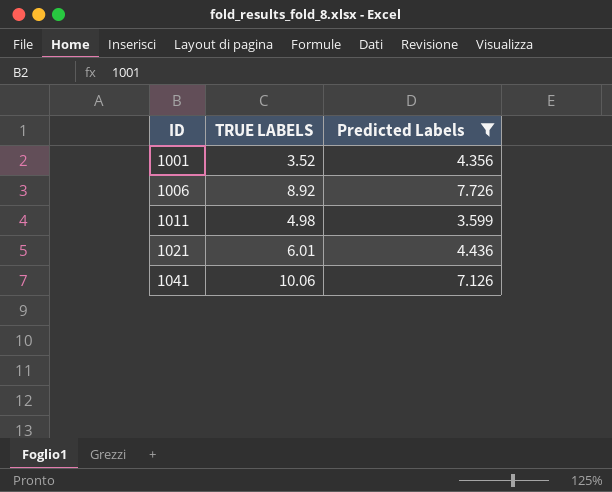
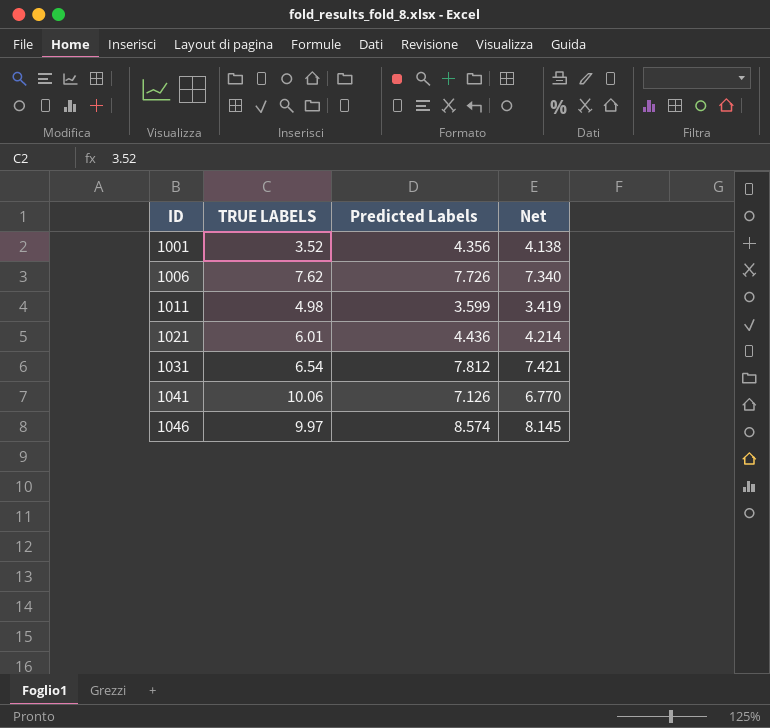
filter: Predicted Labels <= 7.726 -> none
column Net | formula: none -> [Predicted Labels] * 0.95
1006 | TRUE LABELS: 8.92 -> 7.62

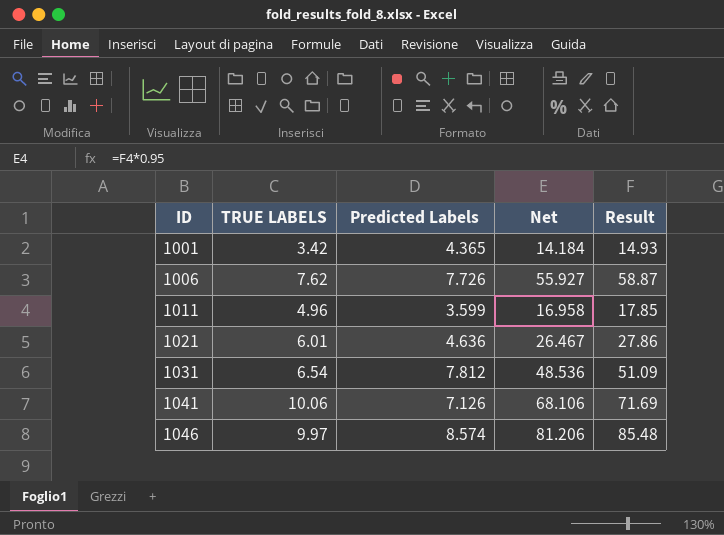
column Net | formula: [Predicted Labels] * 0.95 -> [Result] * 0.95
column Result | formula: none -> [TRUE LABELS] * [Predicted Labels]
1001 | TRUE LABELS: 3.52 -> 3.42
1001 | Predicted Labels: 4.356 -> 4.365
1011 | TRUE LABELS: 4.98 -> 4.96
1021 | Predicted Labels: 4.436 -> 4.636

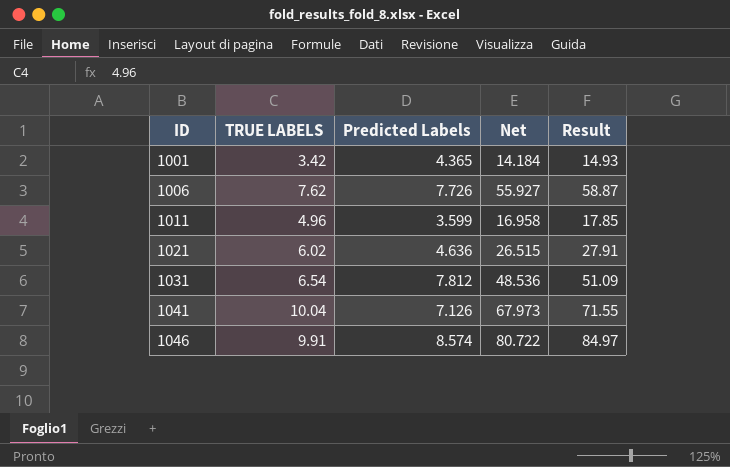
1021 | TRUE LABELS: 6.01 -> 6.02
1021 | Net: 26.467 -> 26.515
1021 | Result: 27.86 -> 27.91
1041 | TRUE LABELS: 10.06 -> 10.04
1041 | Net: 68.106 -> 67.973
1041 | Result: 71.69 -> 71.55
1046 | TRUE LABELS: 9.97 -> 9.91
1046 | Net: 81.206 -> 80.722
1046 | Result: 85.48 -> 84.97

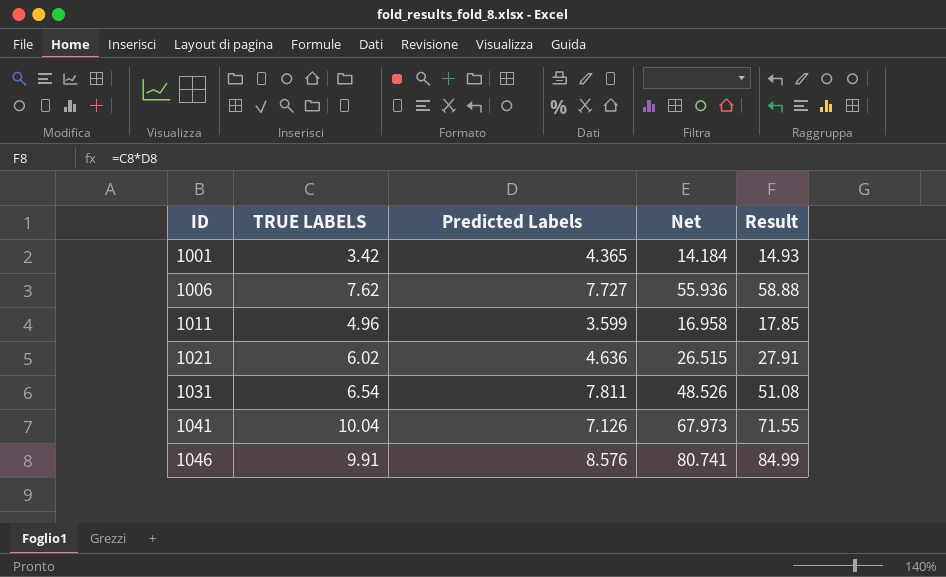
1006 | Predicted Labels: 7.726 -> 7.727
1006 | Net: 55.927 -> 55.936
1006 | Result: 58.87 -> 58.88
1031 | Predicted Labels: 7.812 -> 7.811
1031 | Net: 48.536 -> 48.526
1031 | Result: 51.09 -> 51.08
1046 | Predicted Labels: 8.574 -> 8.576
1046 | Net: 80.722 -> 80.741
1046 | Result: 84.97 -> 84.99

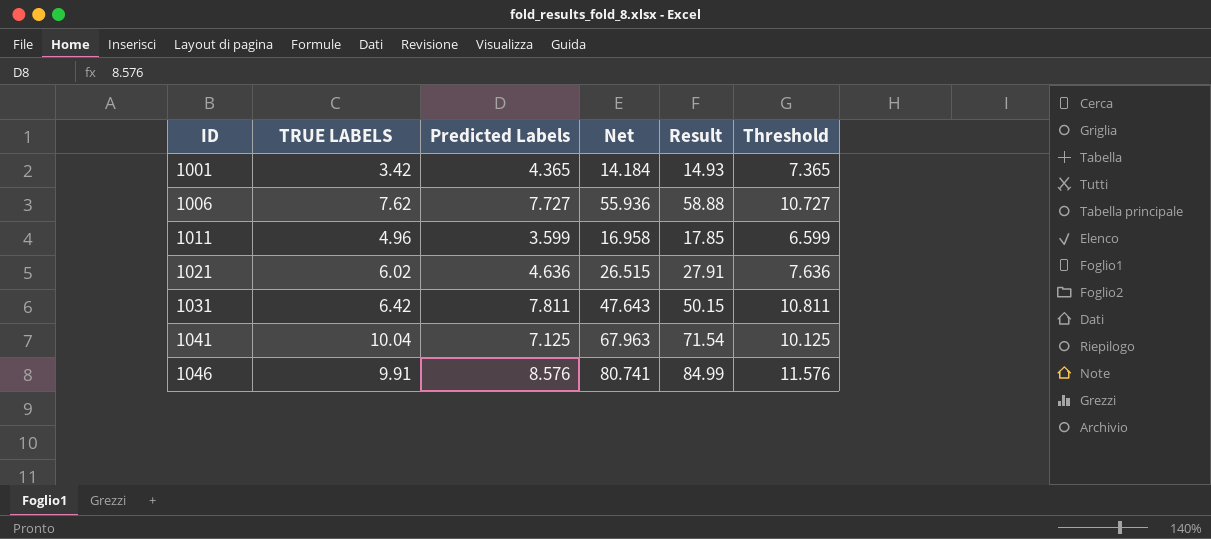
column Threshold | formula: none -> [Predicted Labels] + 3
1031 | TRUE LABELS: 6.54 -> 6.42
1031 | Net: 48.526 -> 47.643
1031 | Result: 51.08 -> 50.15
1041 | Predicted Labels: 7.126 -> 7.125
1041 | Net: 67.973 -> 67.963
1041 | Result: 71.55 -> 71.54

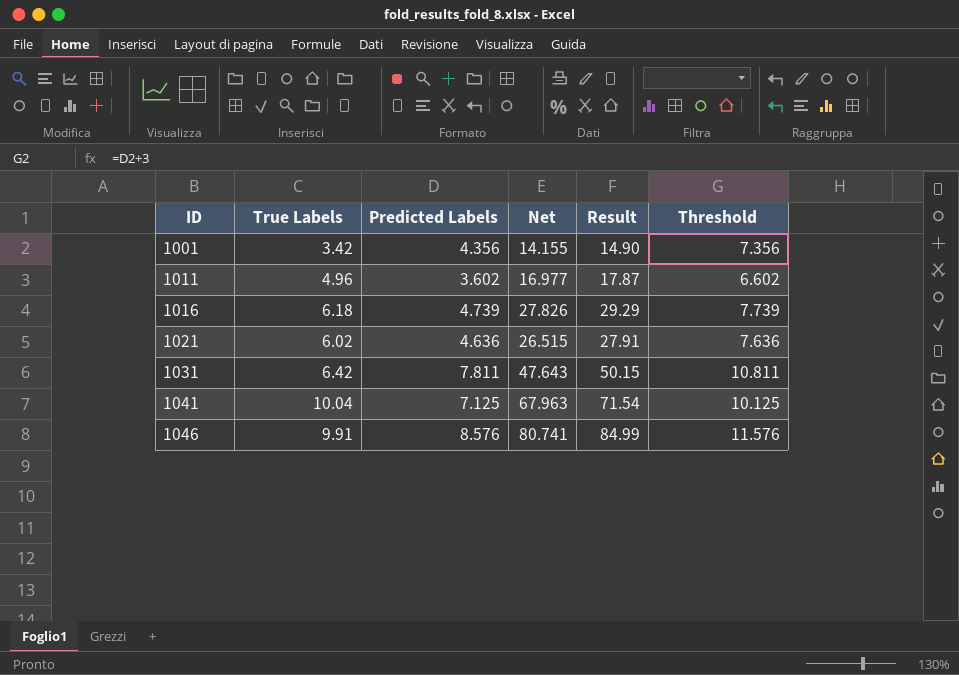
column name: TRUE LABELS -> True Labels
row 1006: 7.62 | 7.727 | 55.936 | 58.88 | 10.727 -> none
1001 | Predicted Labels: 4.365 -> 4.356
1001 | Net: 14.184 -> 14.155
1001 | Result: 14.93 -> 14.90
1001 | Threshold: 7.365 -> 7.356
1011 | Predicted Labels: 3.599 -> 3.602
1011 | Net: 16.958 -> 16.977
1011 | Result: 17.85 -> 17.87
1011 | Threshold: 6.599 -> 6.602
row 1016: none -> 6.18 | 4.739 | 27.826 | 29.29 | 7.739

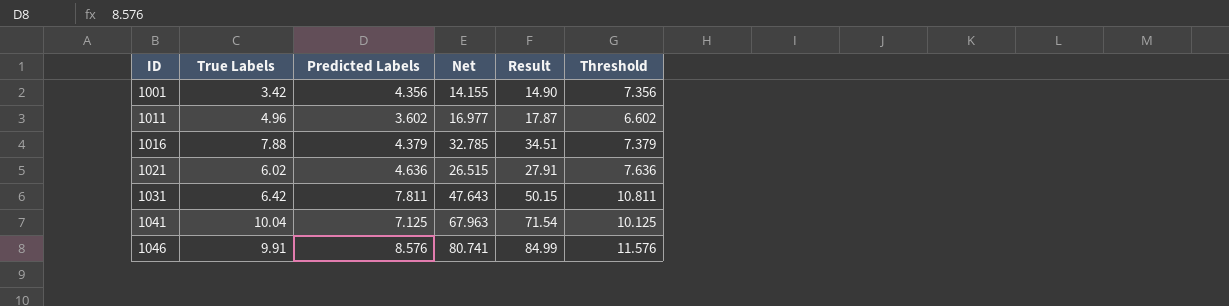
1016 | True Labels: 6.18 -> 7.88
1016 | Predicted Labels: 4.739 -> 4.379
1016 | Net: 27.826 -> 32.785
1016 | Result: 29.29 -> 34.51
1016 | Threshold: 7.739 -> 7.379

